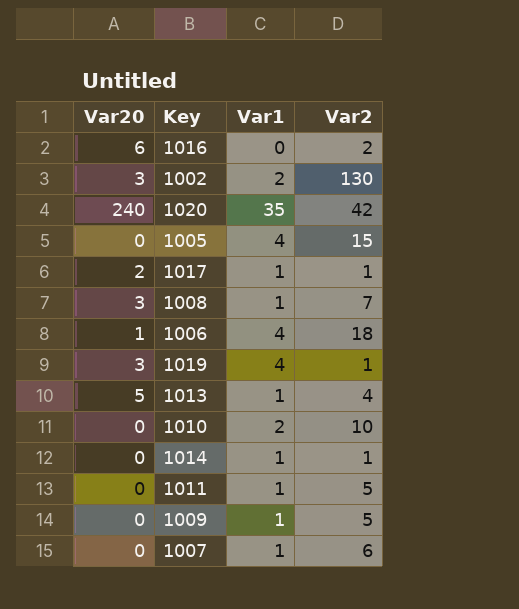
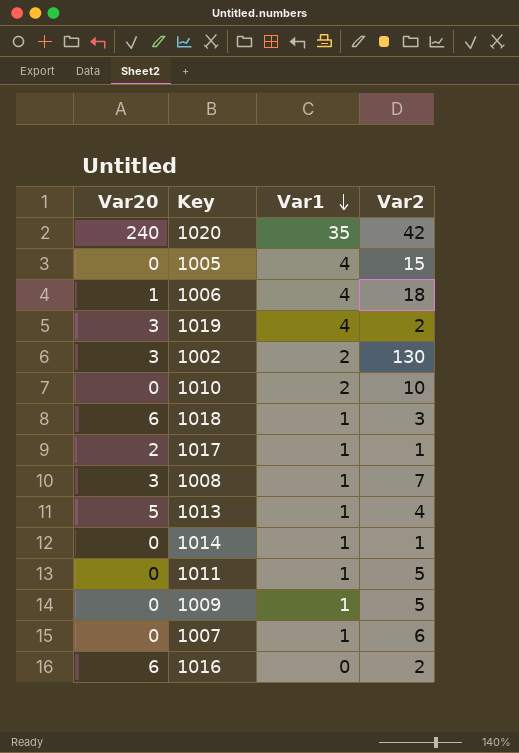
row order: none -> Var1 descending
1019 | Var2: 1 -> 2
row 1018: none -> 6 | 1 | 3

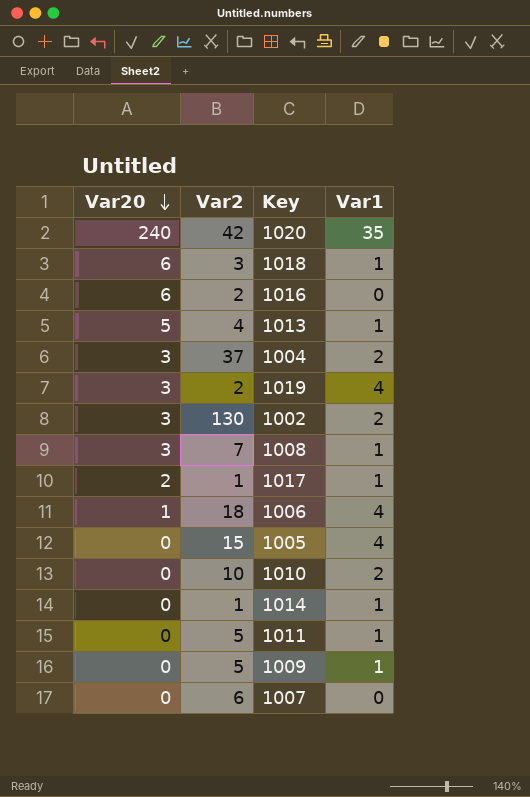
row order: Var1 descending -> Var20 descending
column Var2 | position: 4 -> 2
row 1004: none -> 3 | 37 | 2
1007 | Var1: 1 -> 0

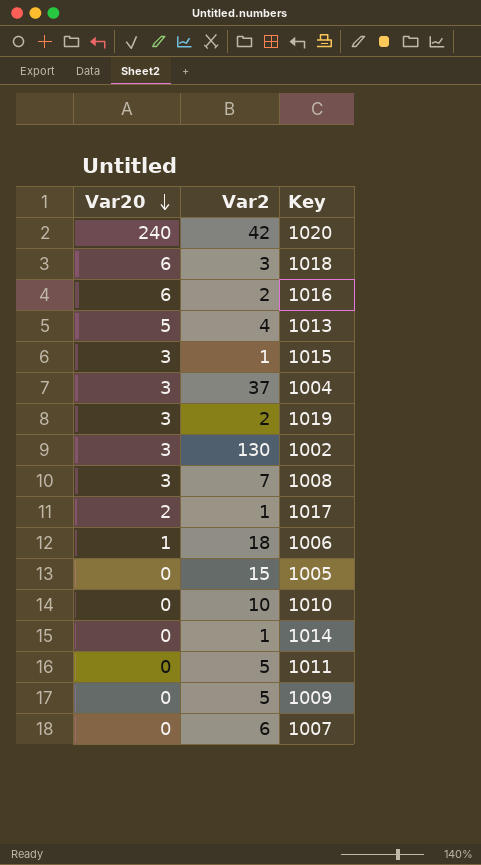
column Var1 | position: 4 -> none
row 1015: none -> 3 | 1

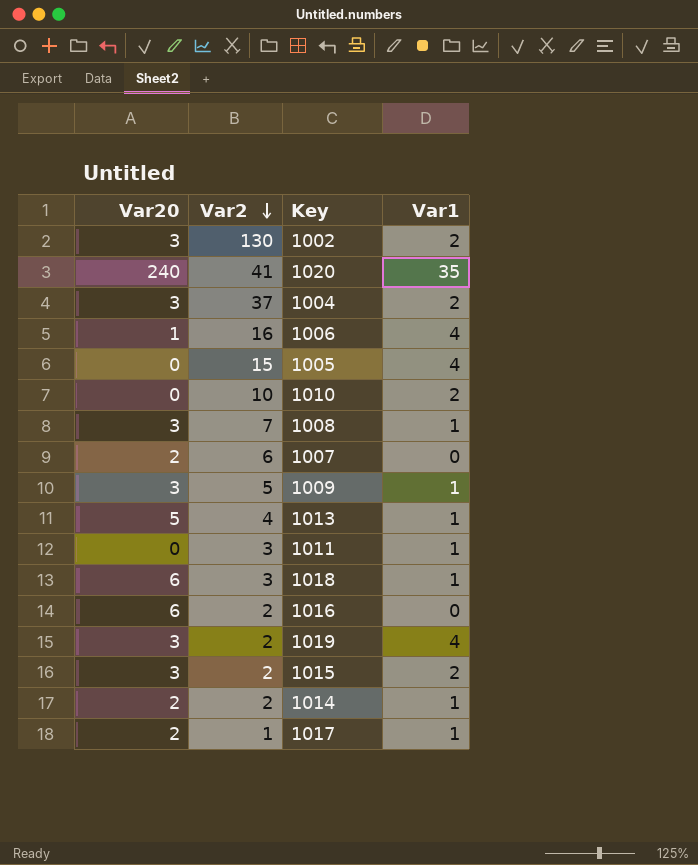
row order: Var20 descending -> Var2 descending
column Var1 | position: none -> 4
1020 | Var2: 42 -> 41
1006 | Var2: 18 -> 16
1007 | Var20: 0 -> 2
1009 | Var20: 0 -> 3
1011 | Var2: 5 -> 3
1015 | Var2: 1 -> 2
1014 | Var20: 0 -> 2
1014 | Var2: 1 -> 2

